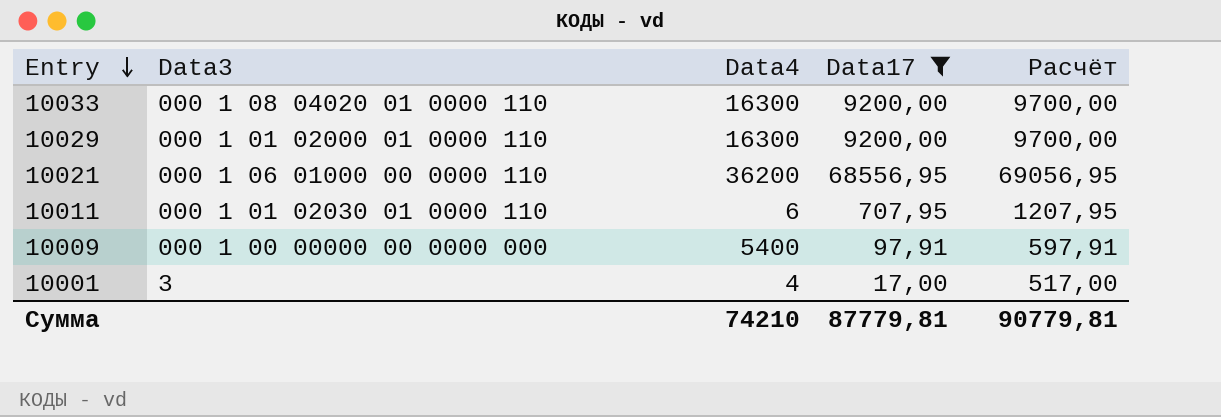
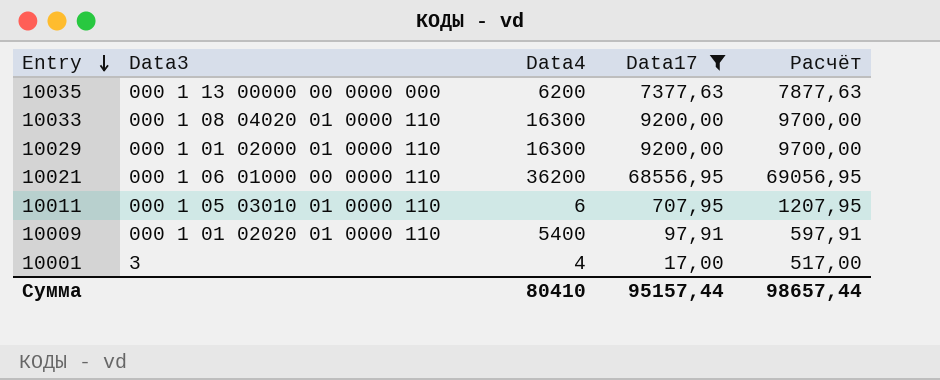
row 10035: none -> 000 1 13 00000 00 0000 000 | 6200 | 7377,63 | 7877,63
10011 | Data3: 000 1 01 02030 01 0000 110 -> 000 1 05 03010 01 0000 110
10009 | Data3: 000 1 00 00000 00 0000 000 -> 000 1 01 02020 01 0000 110
Сумма | Data4: 74210 -> 80410
Сумма | Data17: 87779,81 -> 95157,44
Сумма | Расчёт: 90779,81 -> 98657,44

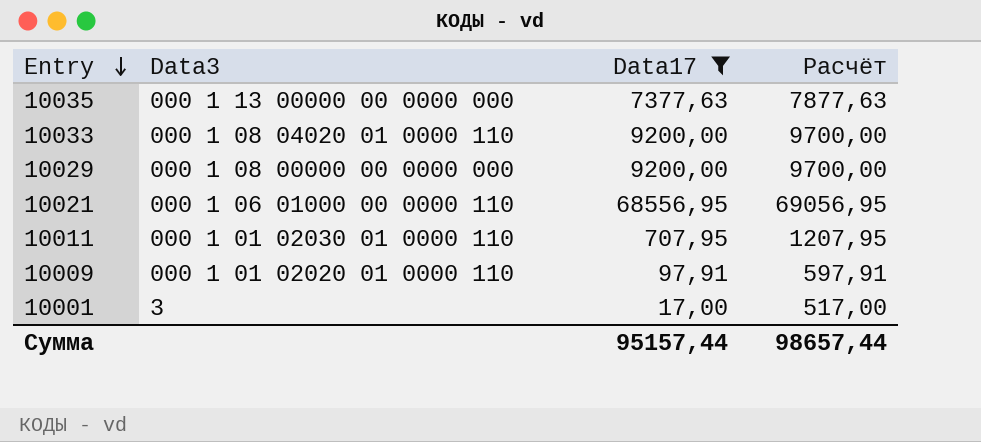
column Data4 | position: 3 -> none
10029 | Data3: 000 1 01 02000 01 0000 110 -> 000 1 08 00000 00 0000 000
10011 | Data3: 000 1 05 03010 01 0000 110 -> 000 1 01 02030 01 0000 110

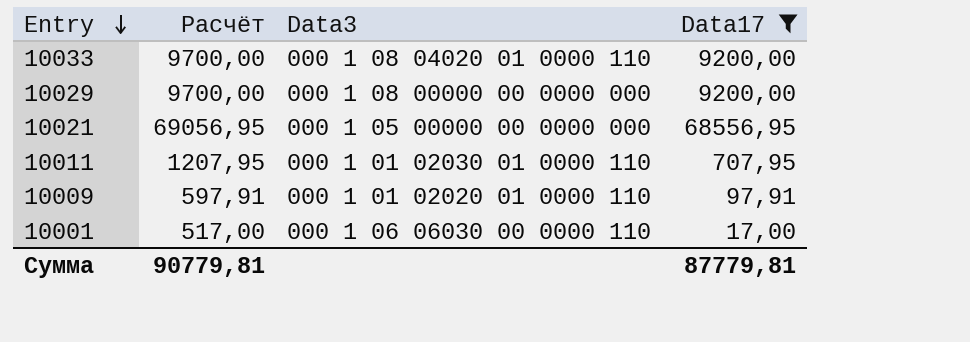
column Расчёт | position: 4 -> 2
row 10035: 000 1 13 00000 00 0000 000 | 7377,63 | 7877,63 -> none
10021 | Data3: 000 1 06 01000 00 0000 110 -> 000 1 05 00000 00 0000 000
10001 | Data3: 3 -> 000 1 06 06030 00 0000 110
Сумма | Расчёт: 98657,44 -> 90779,81
Сумма | Data17: 95157,44 -> 87779,81

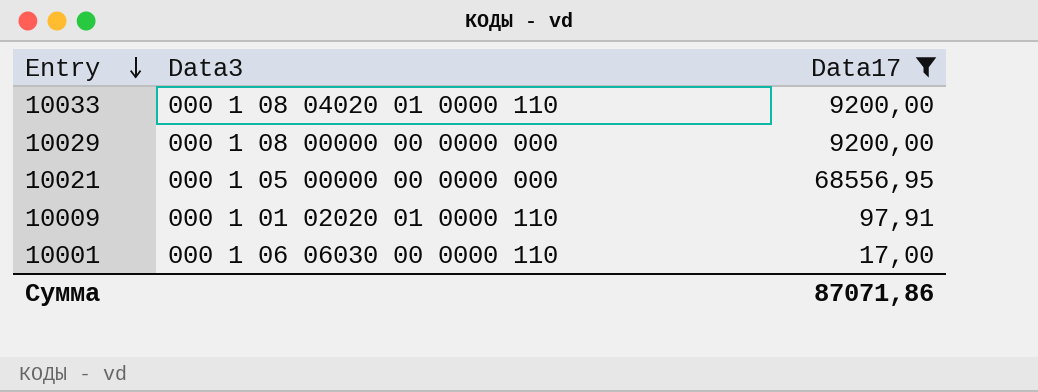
column Расчёт | formula: [Data17] + 500 -> none
row 10011: 1207,95 | 000 1 01 02030 01 0000 110 | 707,95 -> none
Сумма | Data17: 87779,81 -> 87071,86

